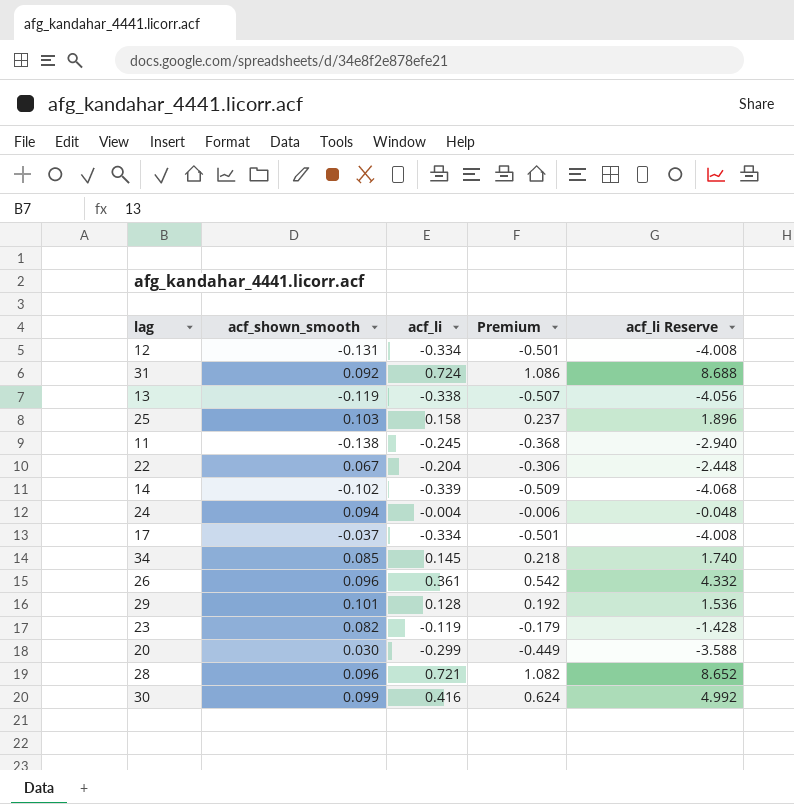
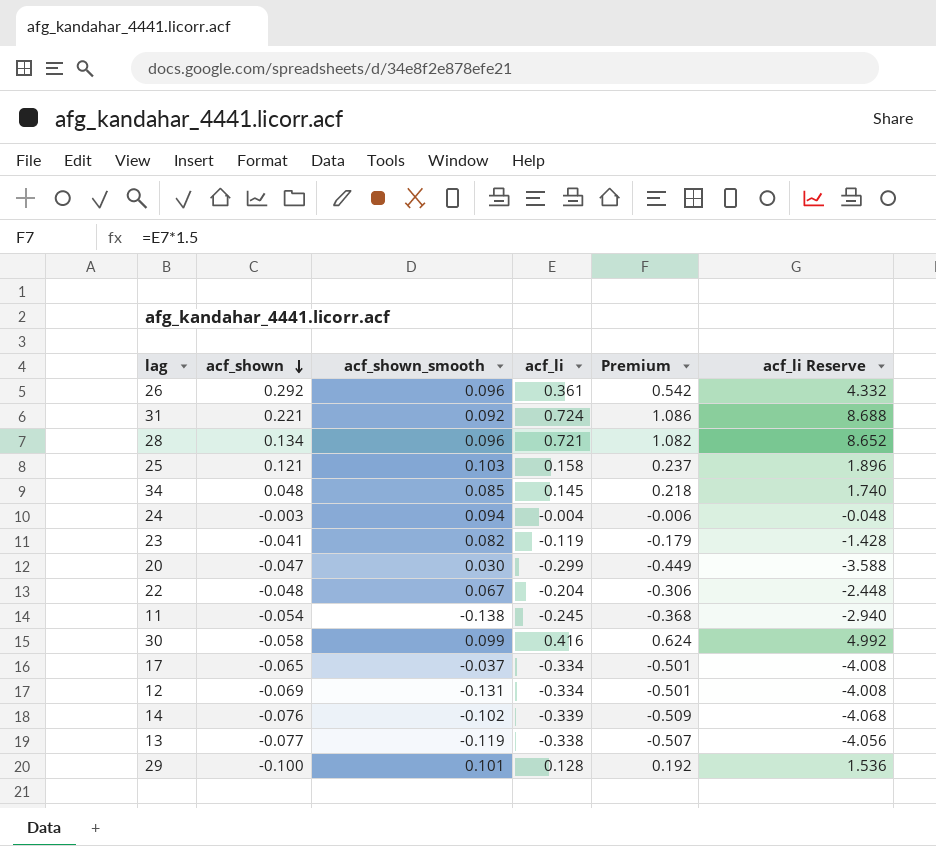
row order: none -> acf_shown descending
column acf_shown | position: none -> 2

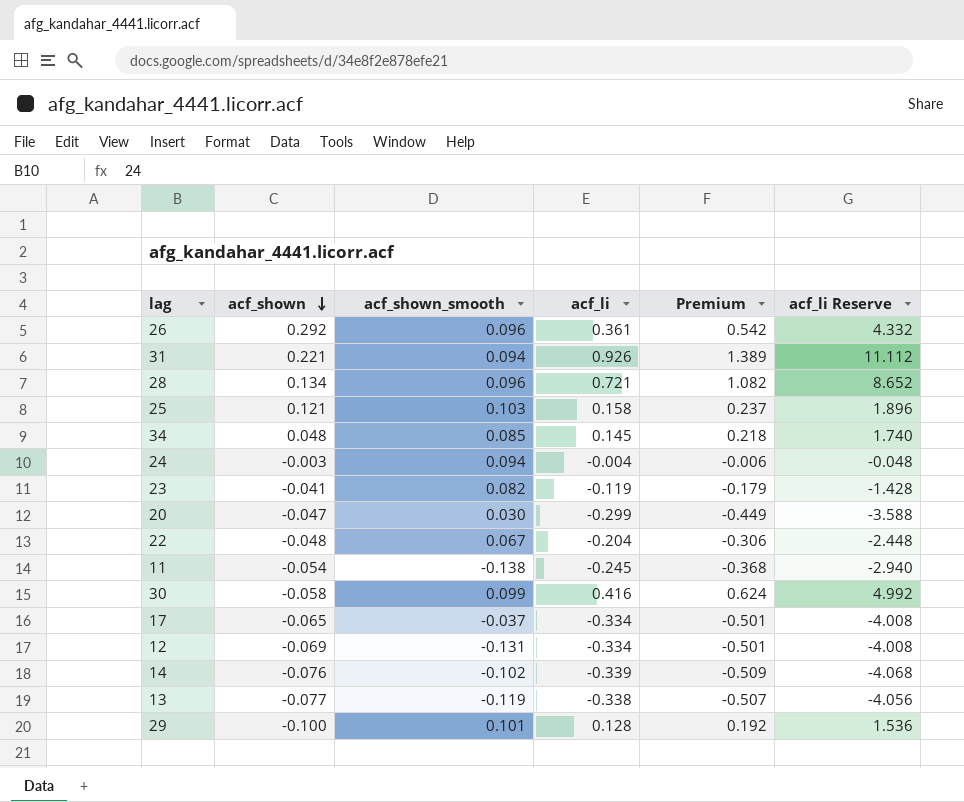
31 | acf_shown_smooth: 0.092 -> 0.094
31 | acf_li: 0.724 -> 0.926
31 | Premium: 1.086 -> 1.389
31 | acf_li Reserve: 8.688 -> 11.112

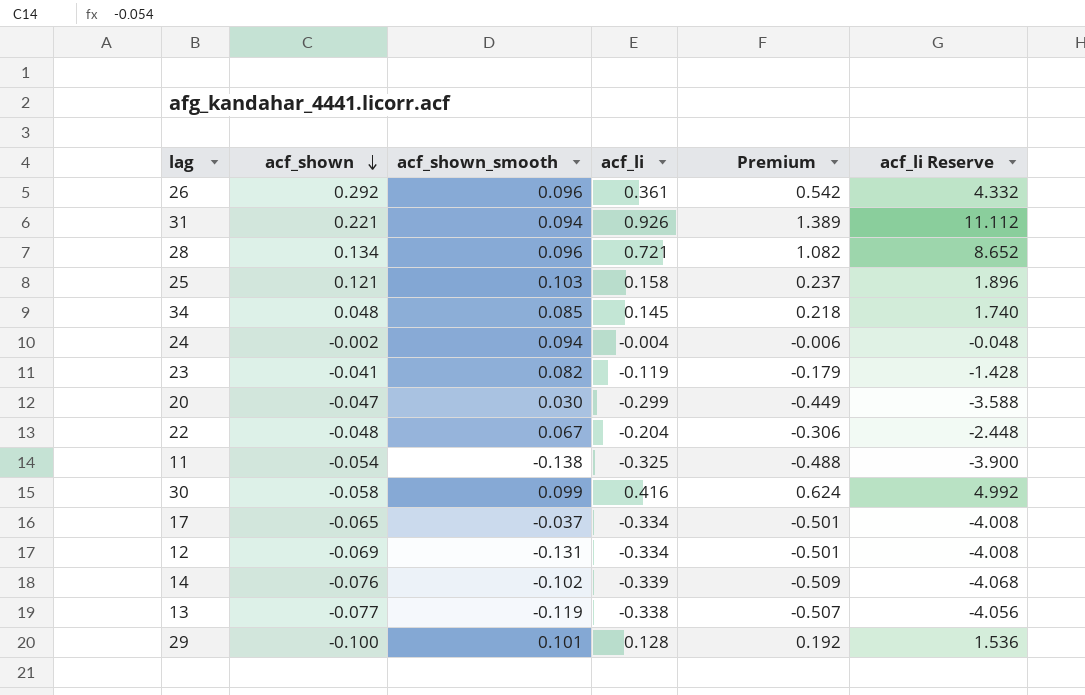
24 | acf_shown: -0.003 -> -0.002
11 | acf_li: -0.245 -> -0.325
11 | Premium: -0.368 -> -0.488
11 | acf_li Reserve: -2.940 -> -3.900

